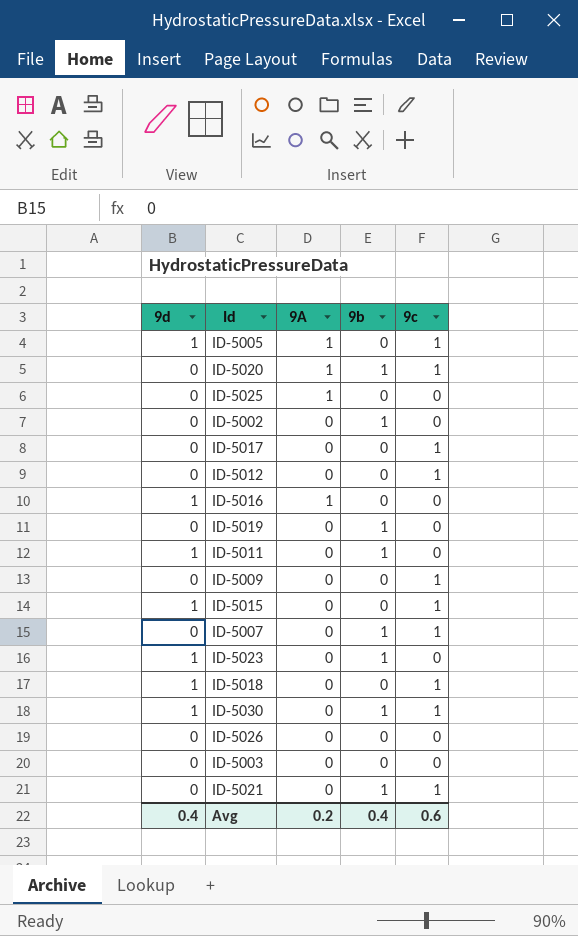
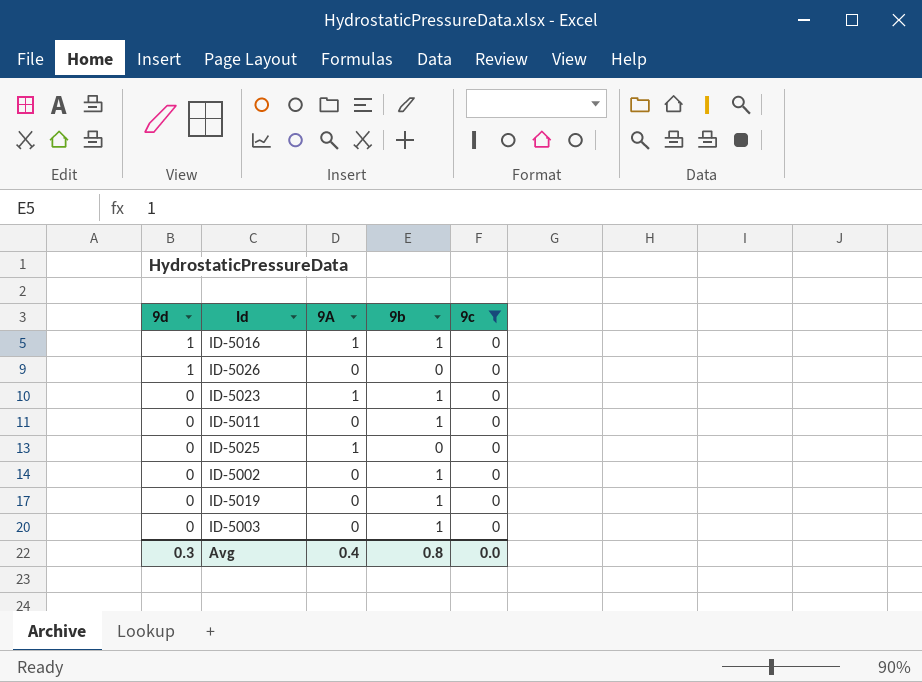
filter: none -> 9c = 0
row order: none -> 9d descending
ID-5016 | 9b: 0 -> 1
ID-5026 | 9d: 0 -> 1
ID-5023 | 9d: 1 -> 0
ID-5023 | 9A: 0 -> 1
ID-5011 | 9d: 1 -> 0
ID-5003 | 9b: 0 -> 1
Avg | 9d: 0.4 -> 0.3
Avg | 9A: 0.2 -> 0.4
Avg | 9b: 0.4 -> 0.8
Avg | 9c: 0.6 -> 0.0

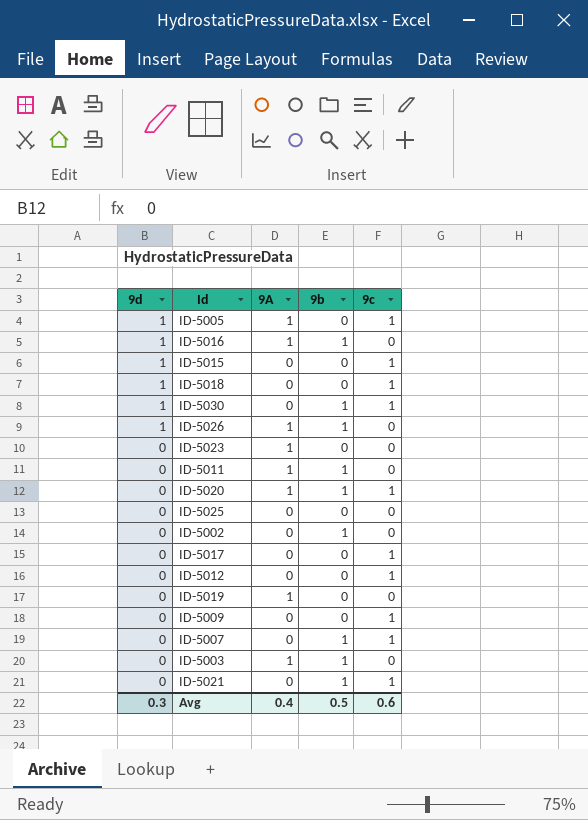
filter: 9c = 0 -> none
ID-5026 | 9A: 0 -> 1
ID-5026 | 9b: 0 -> 1
ID-5023 | 9b: 1 -> 0
ID-5011 | 9A: 0 -> 1
ID-5025 | 9A: 1 -> 0
ID-5019 | 9A: 0 -> 1
ID-5019 | 9b: 1 -> 0
ID-5003 | 9A: 0 -> 1
Avg | 9b: 0.8 -> 0.5
Avg | 9c: 0.0 -> 0.6

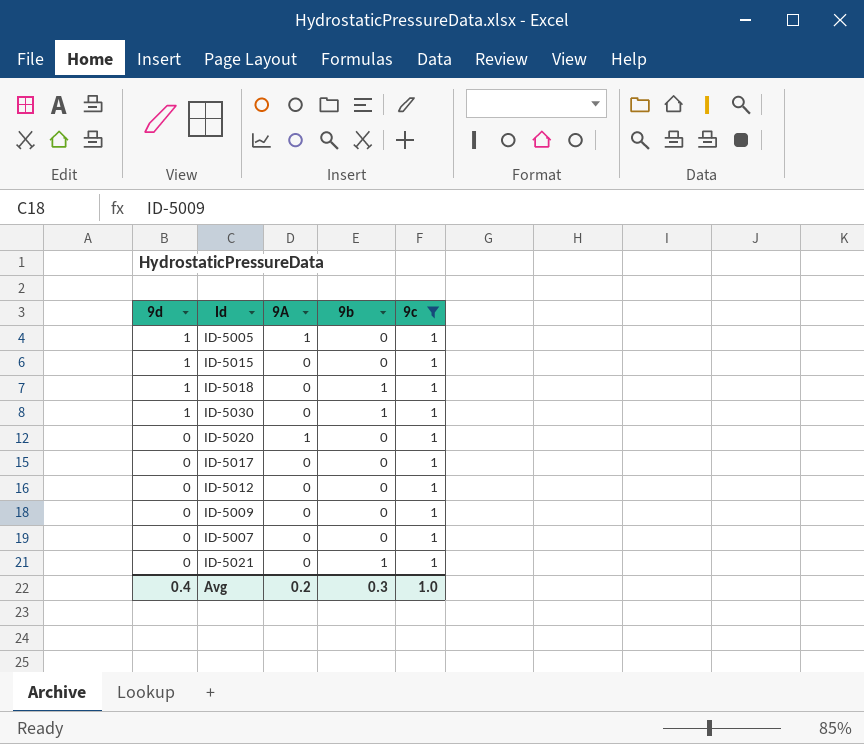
filter: none -> 9c = 1
ID-5018 | 9b: 0 -> 1
ID-5020 | 9b: 1 -> 0
ID-5007 | 9b: 1 -> 0
Avg | 9d: 0.3 -> 0.4
Avg | 9A: 0.4 -> 0.2
Avg | 9b: 0.5 -> 0.3
Avg | 9c: 0.6 -> 1.0

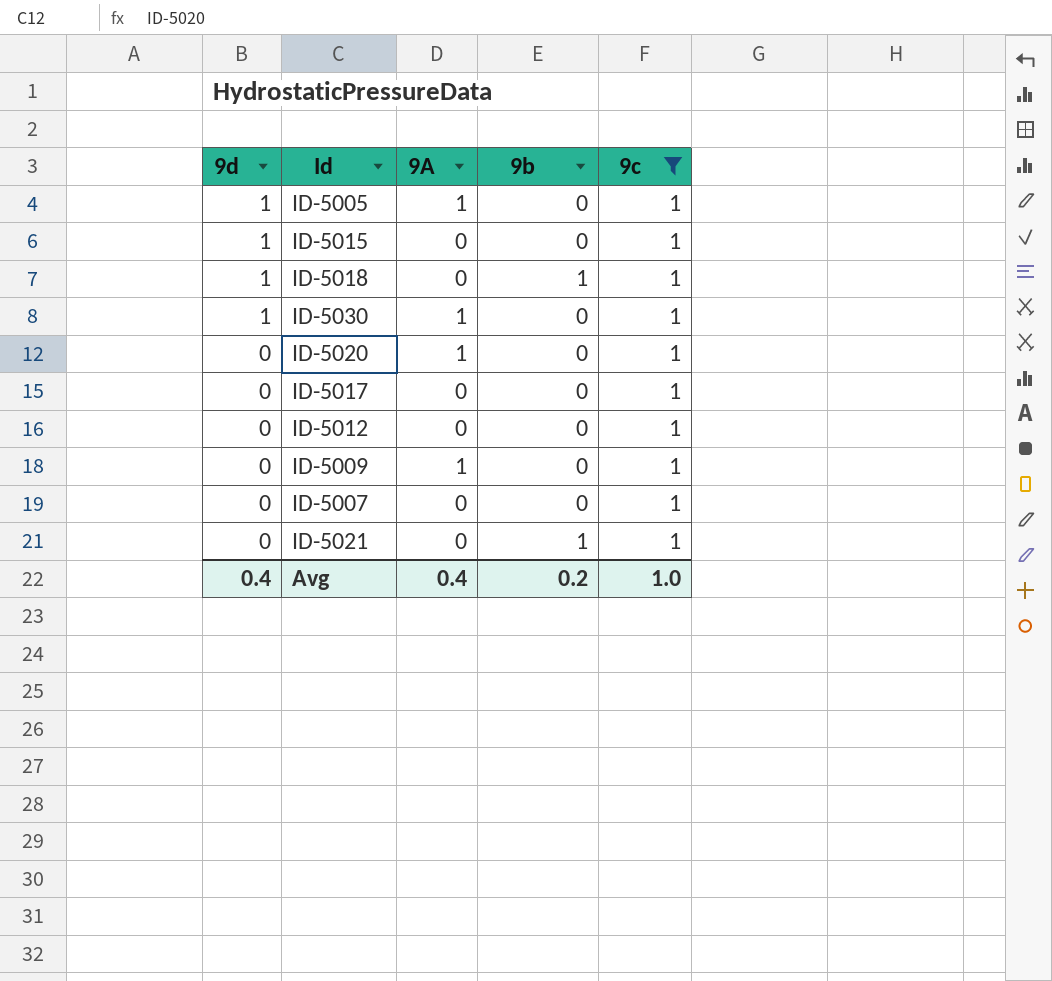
ID-5030 | 9A: 0 -> 1
ID-5030 | 9b: 1 -> 0
ID-5009 | 9A: 0 -> 1
Avg | 9A: 0.2 -> 0.4
Avg | 9b: 0.3 -> 0.2

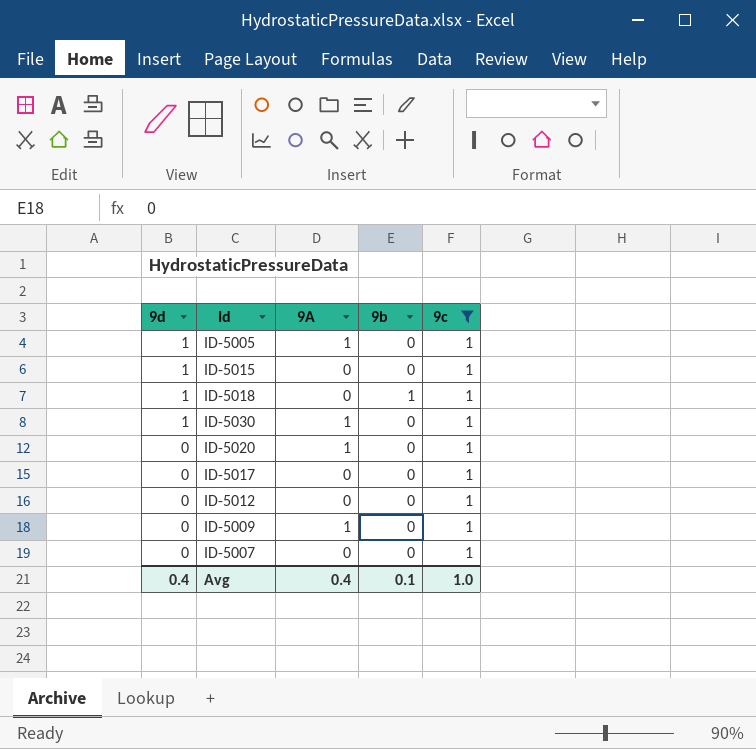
row ID-5021: 0 | 0 | 1 | 1 -> none
Avg | 9b: 0.2 -> 0.1

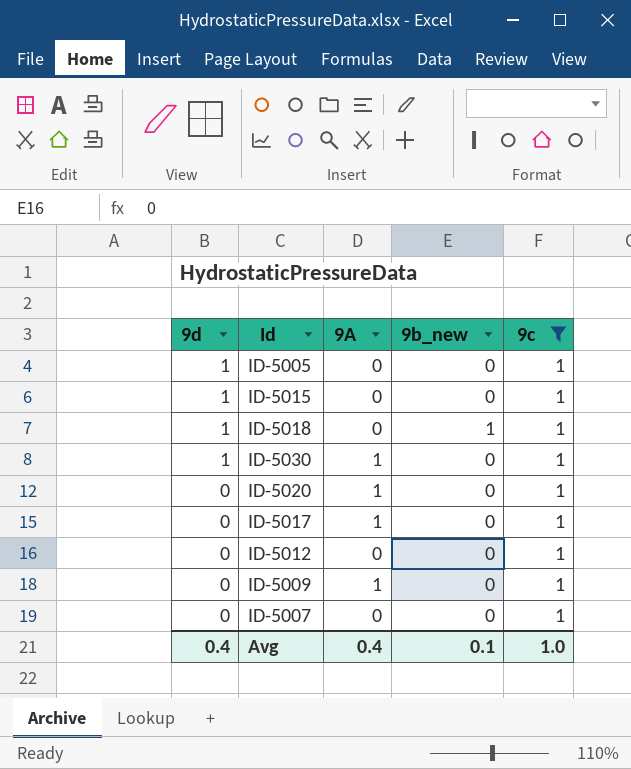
column name: 9b -> 9b_new
ID-5005 | 9A: 1 -> 0
ID-5017 | 9A: 0 -> 1

